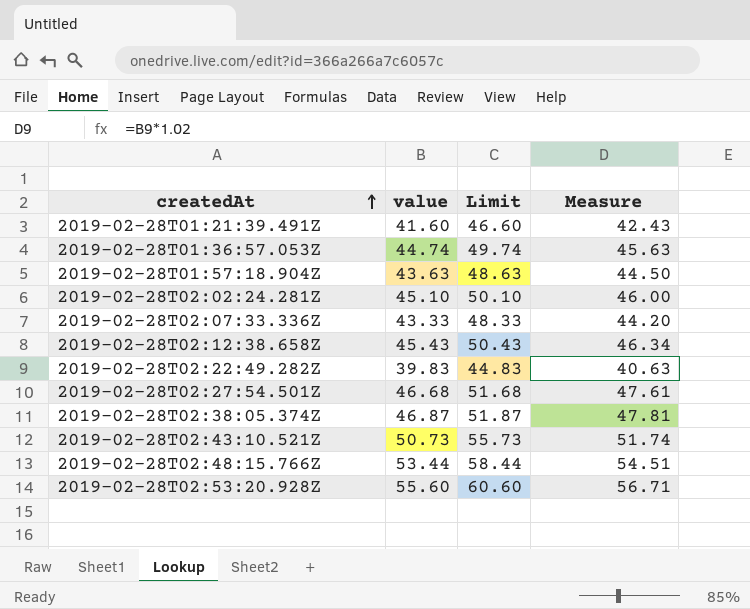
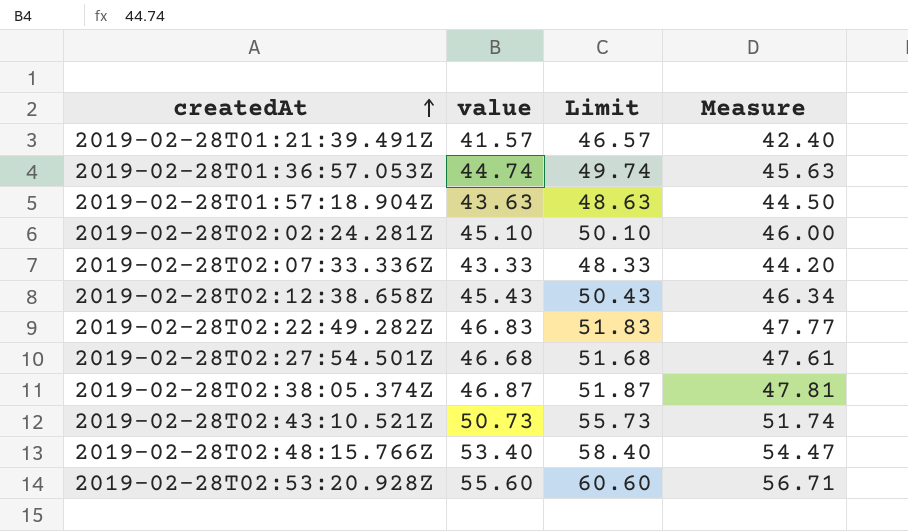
2019-02-28T01:21:39.491Z | value: 41.60 -> 41.57
2019-02-28T01:21:39.491Z | Limit: 46.60 -> 46.57
2019-02-28T01:21:39.491Z | Measure: 42.43 -> 42.40
2019-02-28T02:22:49.282Z | value: 39.83 -> 46.83
2019-02-28T02:22:49.282Z | Limit: 44.83 -> 51.83
2019-02-28T02:22:49.282Z | Measure: 40.63 -> 47.77
2019-02-28T02:48:15.766Z | value: 53.44 -> 53.40
2019-02-28T02:48:15.766Z | Limit: 58.44 -> 58.40
2019-02-28T02:48:15.766Z | Measure: 54.51 -> 54.47

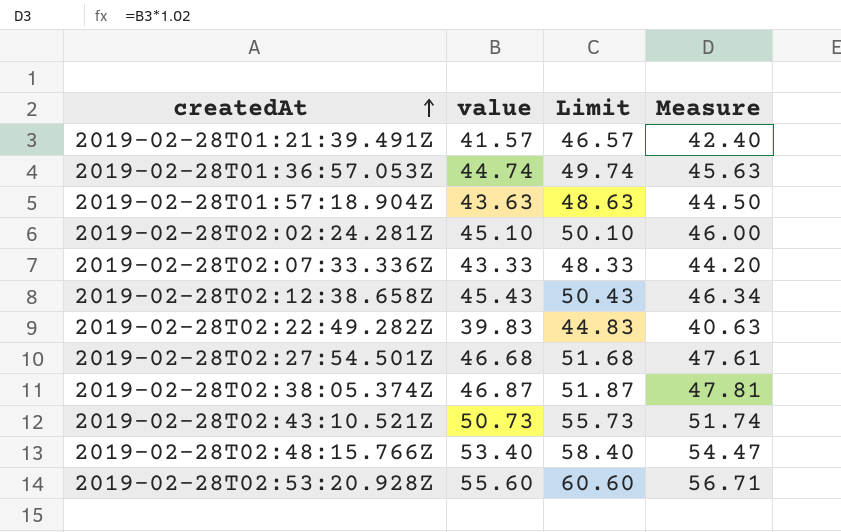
2019-02-28T02:22:49.282Z | value: 46.83 -> 39.83
2019-02-28T02:22:49.282Z | Limit: 51.83 -> 44.83
2019-02-28T02:22:49.282Z | Measure: 47.77 -> 40.63

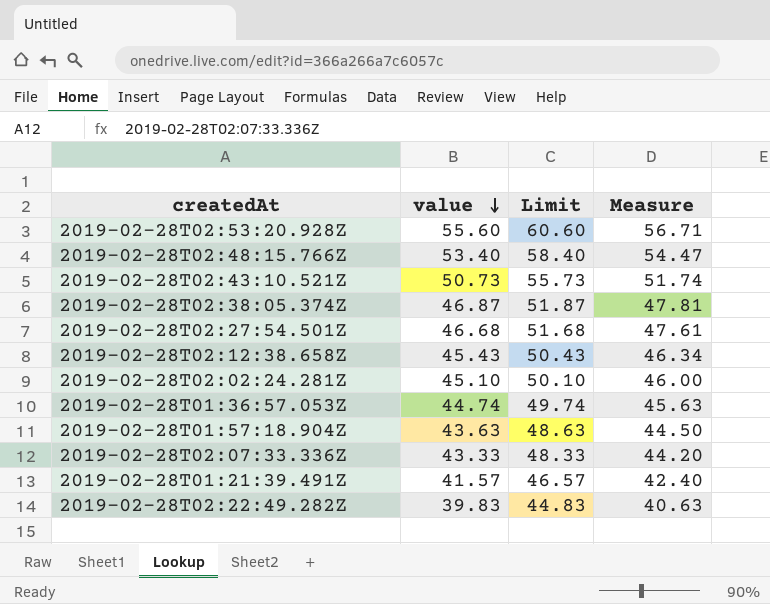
row order: createdAt ascending -> value descending

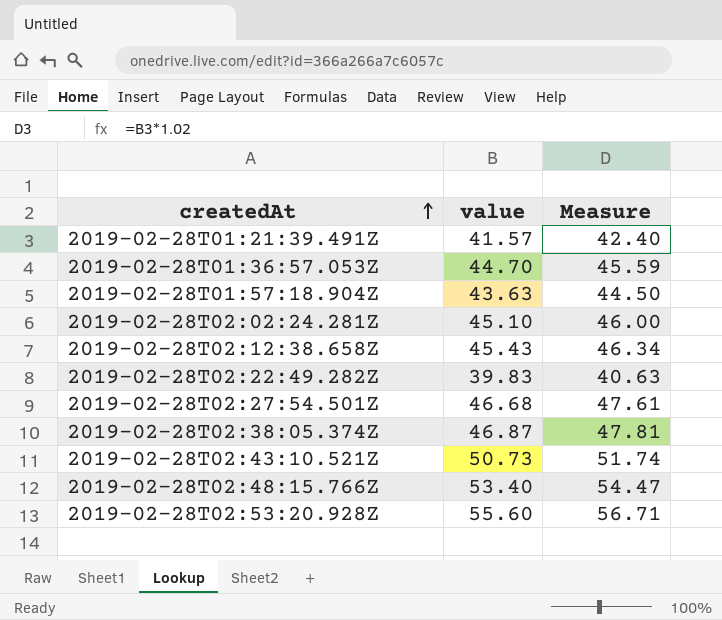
row order: value descending -> createdAt ascending
column Limit | formula: [value] + 5 -> none
row 2019-02-28T02:07:33.336Z: 43.33 | 48.33 | 44.20 -> none
2019-02-28T01:36:57.053Z | value: 44.74 -> 44.70
2019-02-28T01:36:57.053Z | Measure: 45.63 -> 45.59

